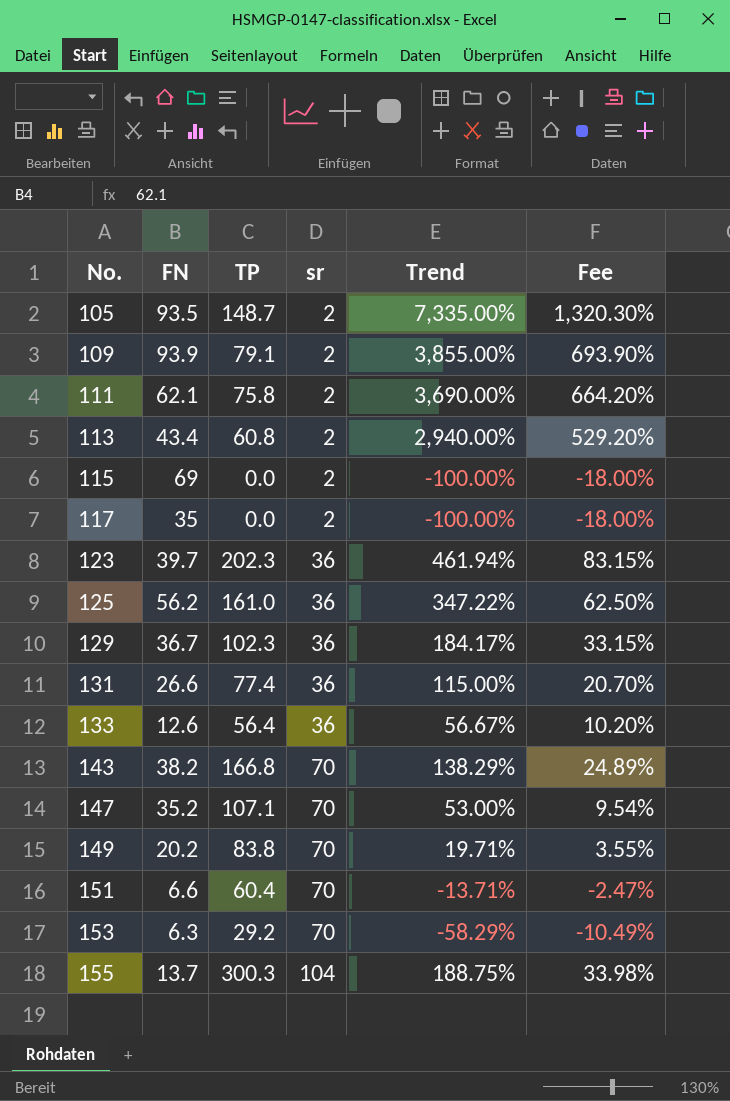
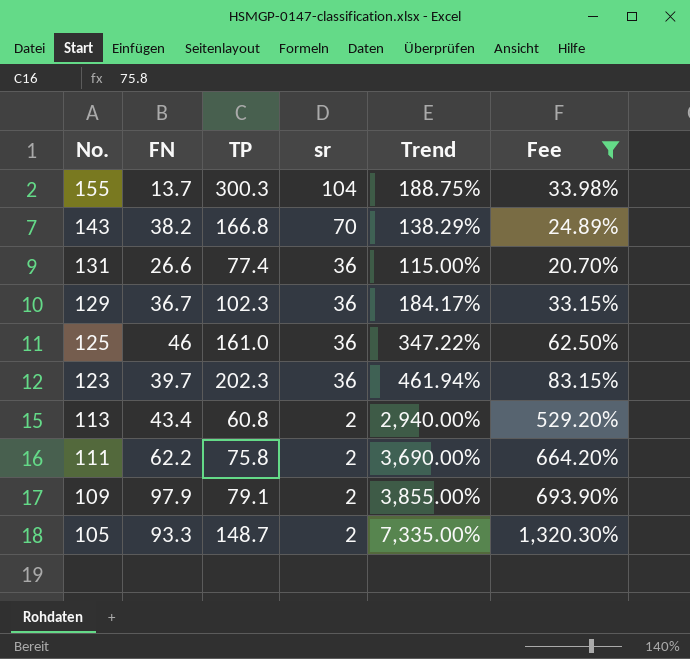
filter: none -> Fee >= 20.70%
row order: No. ascending -> No. descending
125 | FN: 56.2 -> 46
111 | FN: 62.1 -> 62.2
109 | FN: 93.9 -> 97.9
105 | FN: 93.5 -> 93.3

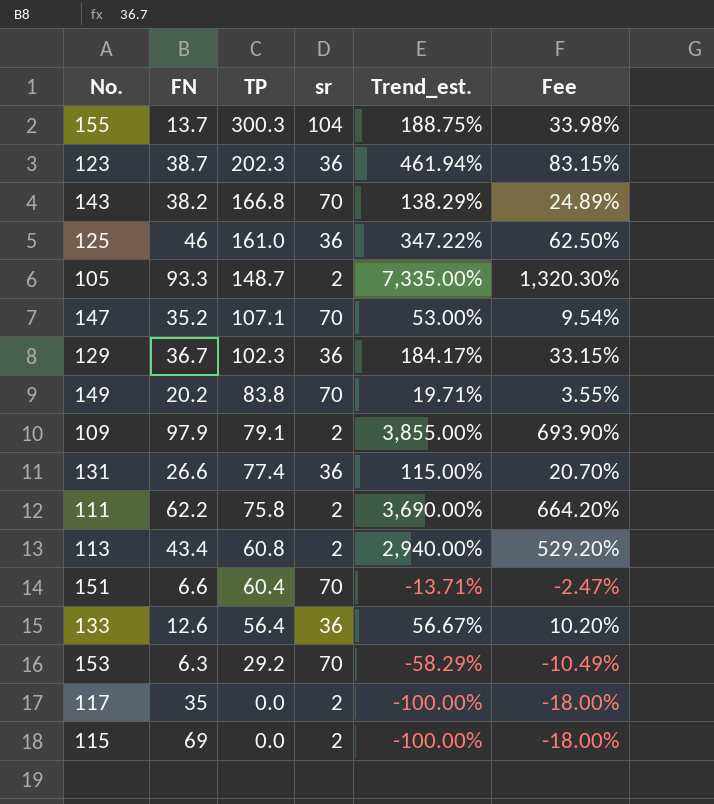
filter: Fee >= 20.70% -> none
row order: No. descending -> TP descending
column name: Trend -> Trend_est.
123 | FN: 39.7 -> 38.7

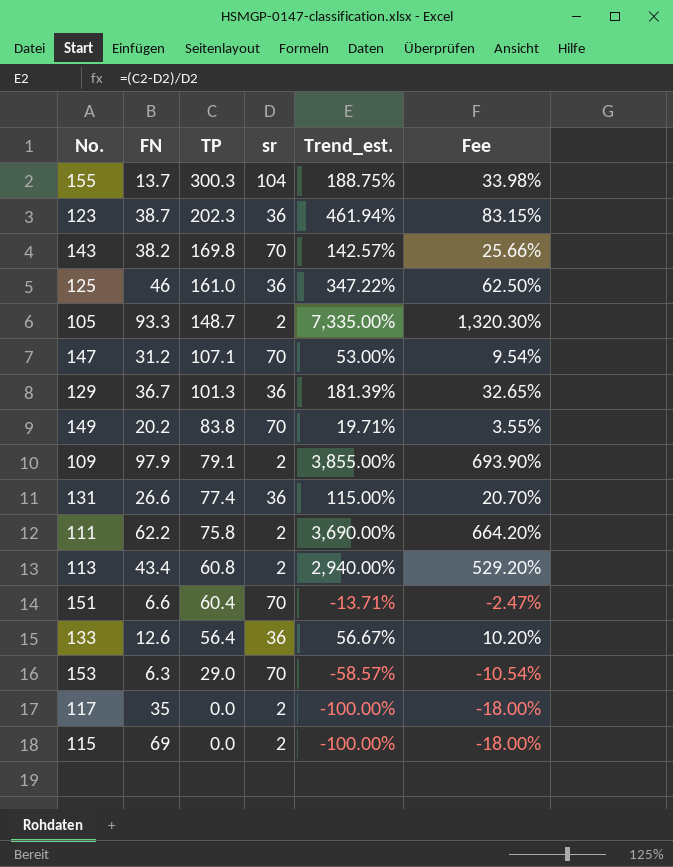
143 | TP: 166.8 -> 169.8
143 | Trend_est.: 138.29% -> 142.57%
143 | Fee: 24.89% -> 25.66%
147 | FN: 35.2 -> 31.2
129 | TP: 102.3 -> 101.3
129 | Trend_est.: 184.17% -> 181.39%
129 | Fee: 33.15% -> 32.65%
153 | TP: 29.2 -> 29.0
153 | Trend_est.: -58.29% -> -58.57%
153 | Fee: -10.49% -> -10.54%

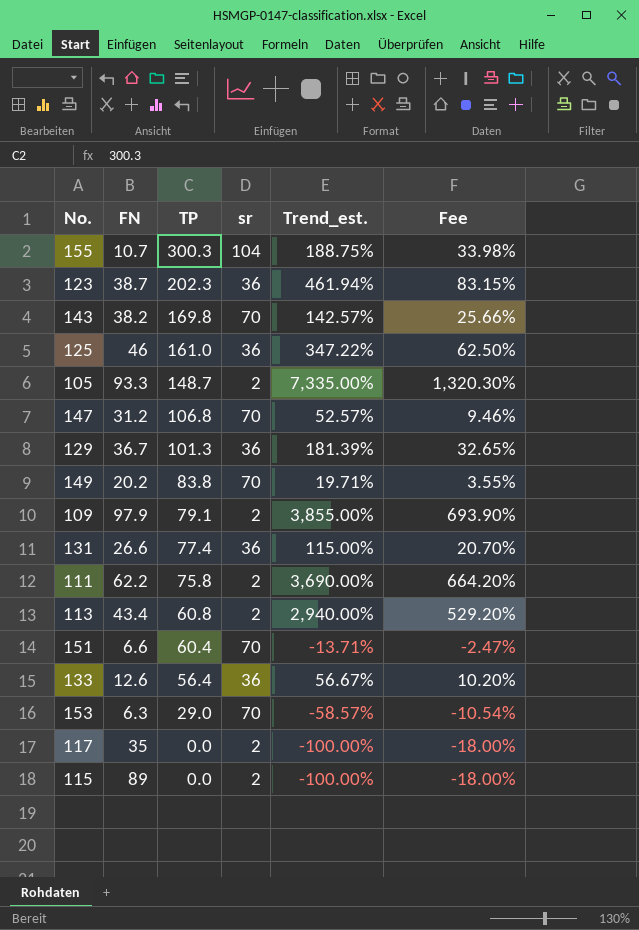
155 | FN: 13.7 -> 10.7
147 | TP: 107.1 -> 106.8
147 | Trend_est.: 53.00% -> 52.57%
147 | Fee: 9.54% -> 9.46%
115 | FN: 69 -> 89

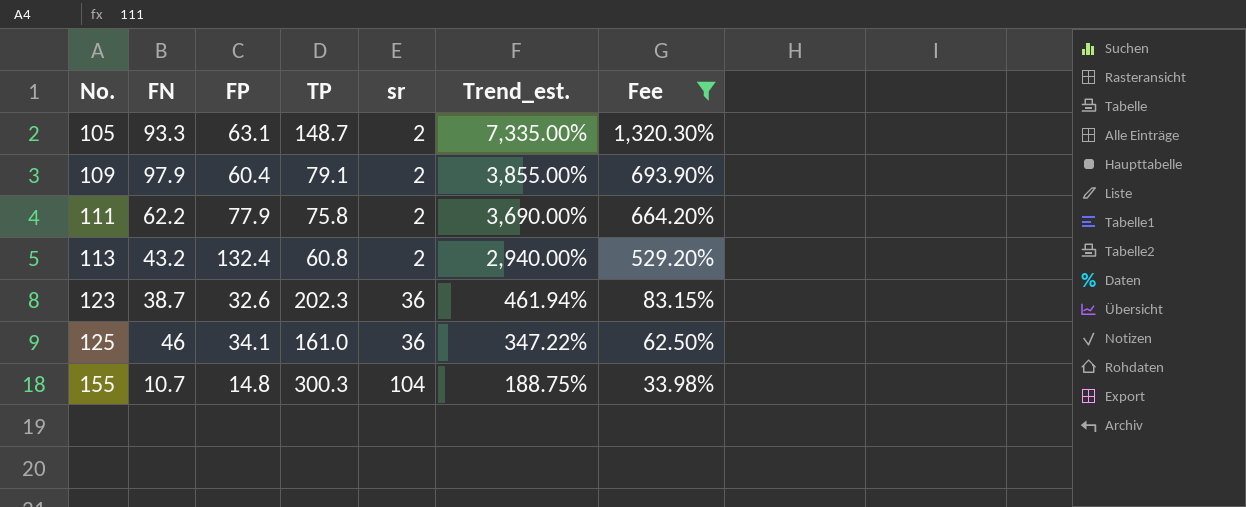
filter: none -> Fee >= 33.98%
row order: TP descending -> No. ascending
column FP | position: none -> 3
113 | FN: 43.4 -> 43.2

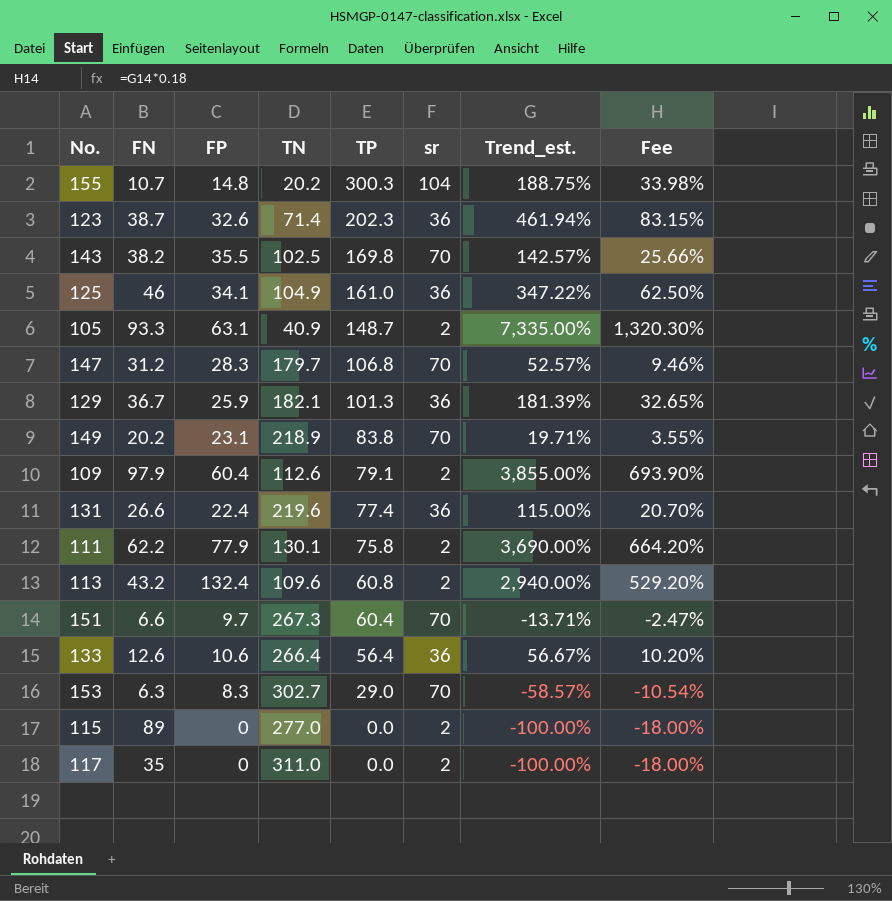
filter: Fee >= 33.98% -> none
row order: No. ascending -> TP descending
column TN | position: none -> 4

